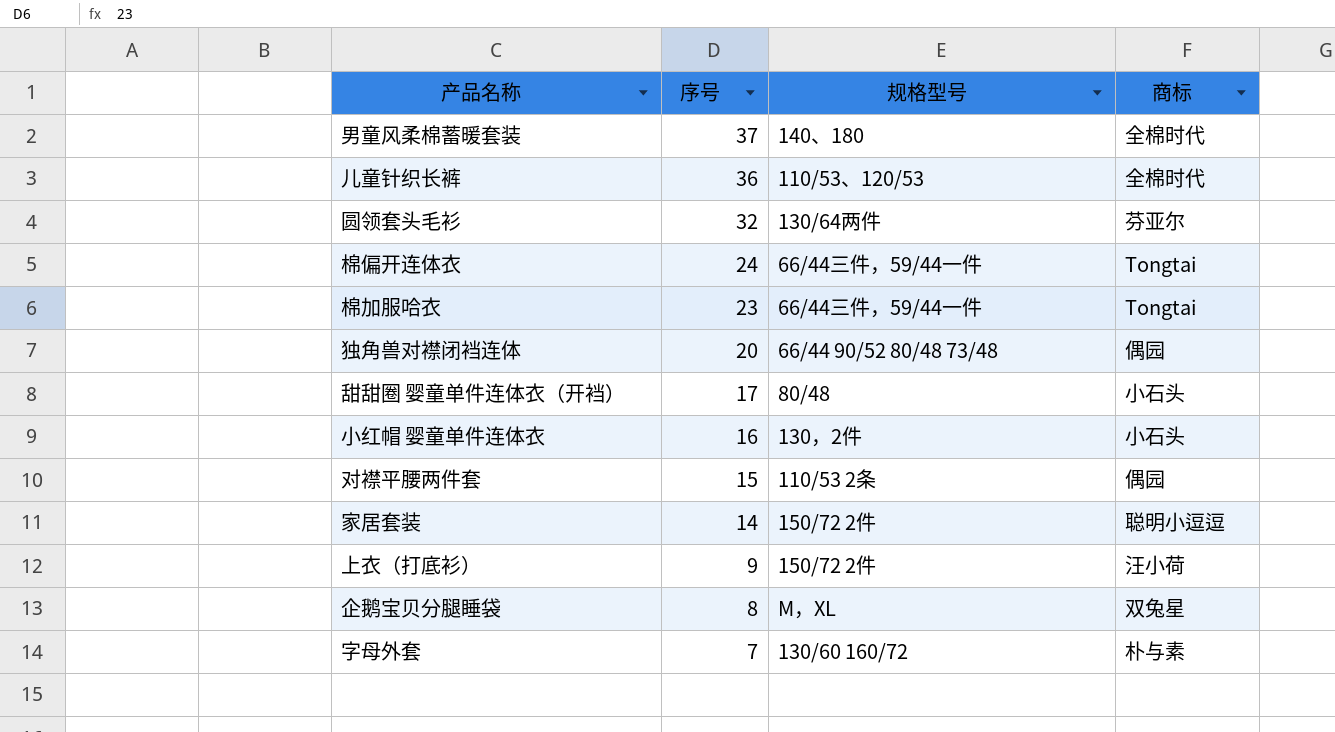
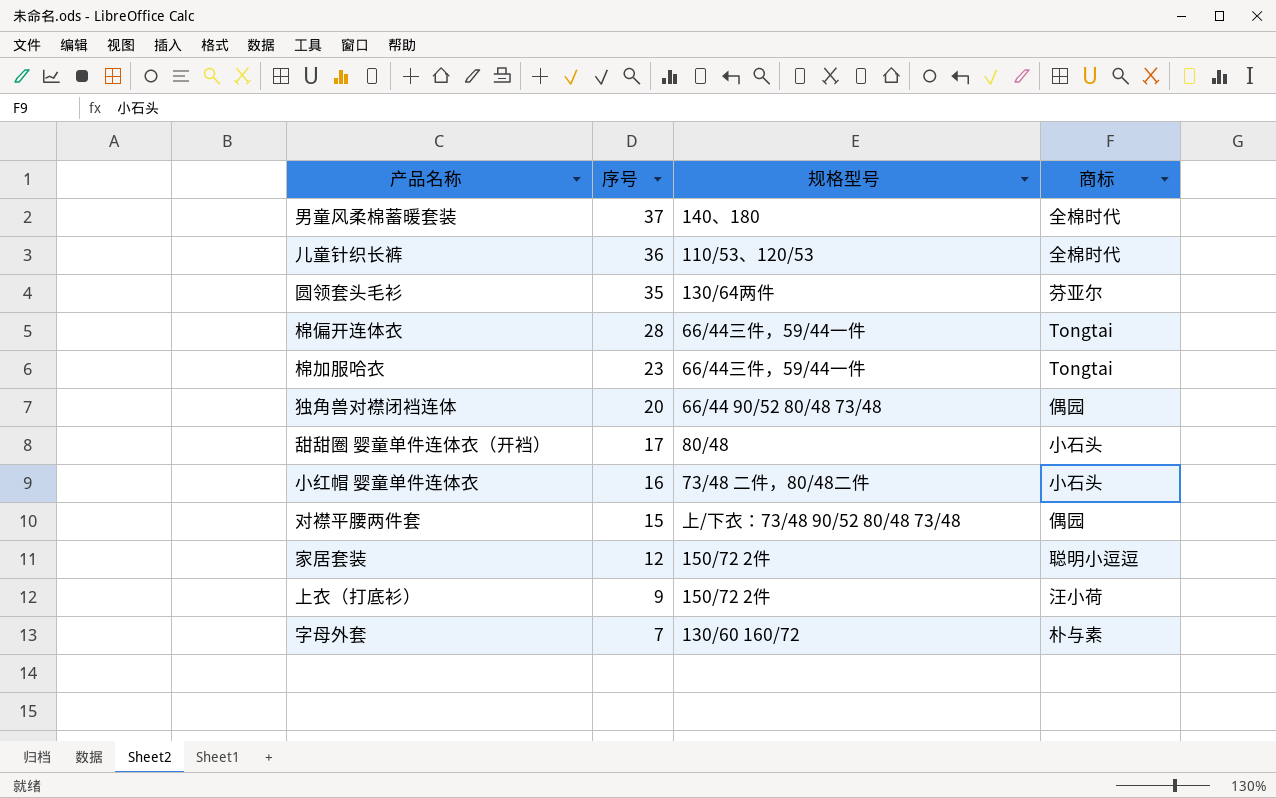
row 企鹅宝贝分腿睡袋: 8 | M，XL | 双兔星 -> none
圆领套头毛衫 | 序号: 32 -> 35
棉偏开连体衣 | 序号: 24 -> 28
小红帽 婴童单件连体衣 | 规格型号: 130，2件 -> 73/48 二件，80/48二件
对襟平腰两件套 | 规格型号: 110/53 2条 -> 上/下衣：73/48 90/52 80/48 73/48
家居套装 | 序号: 14 -> 12

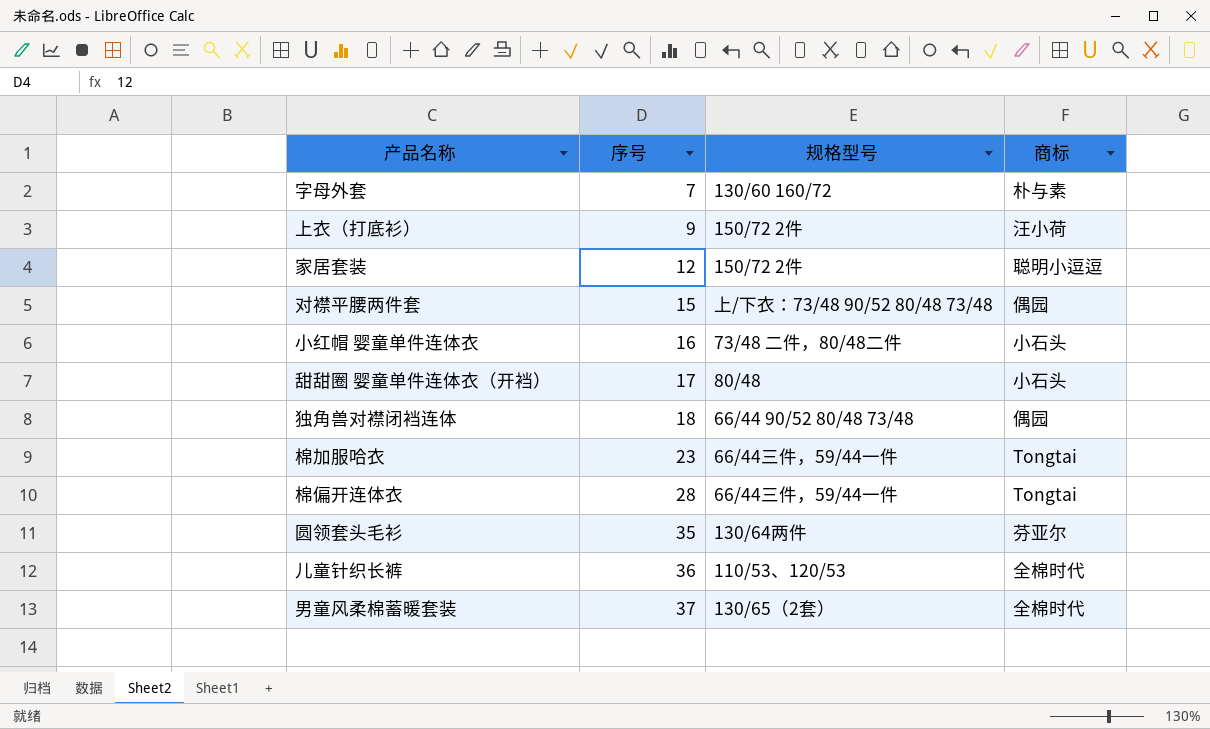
row order: 序号 descending -> 序号 ascending
独角兽对襟闭裆连体 | 序号: 20 -> 18
男童风柔棉蓄暖套装 | 规格型号: 140、180 -> 130/65（2套）

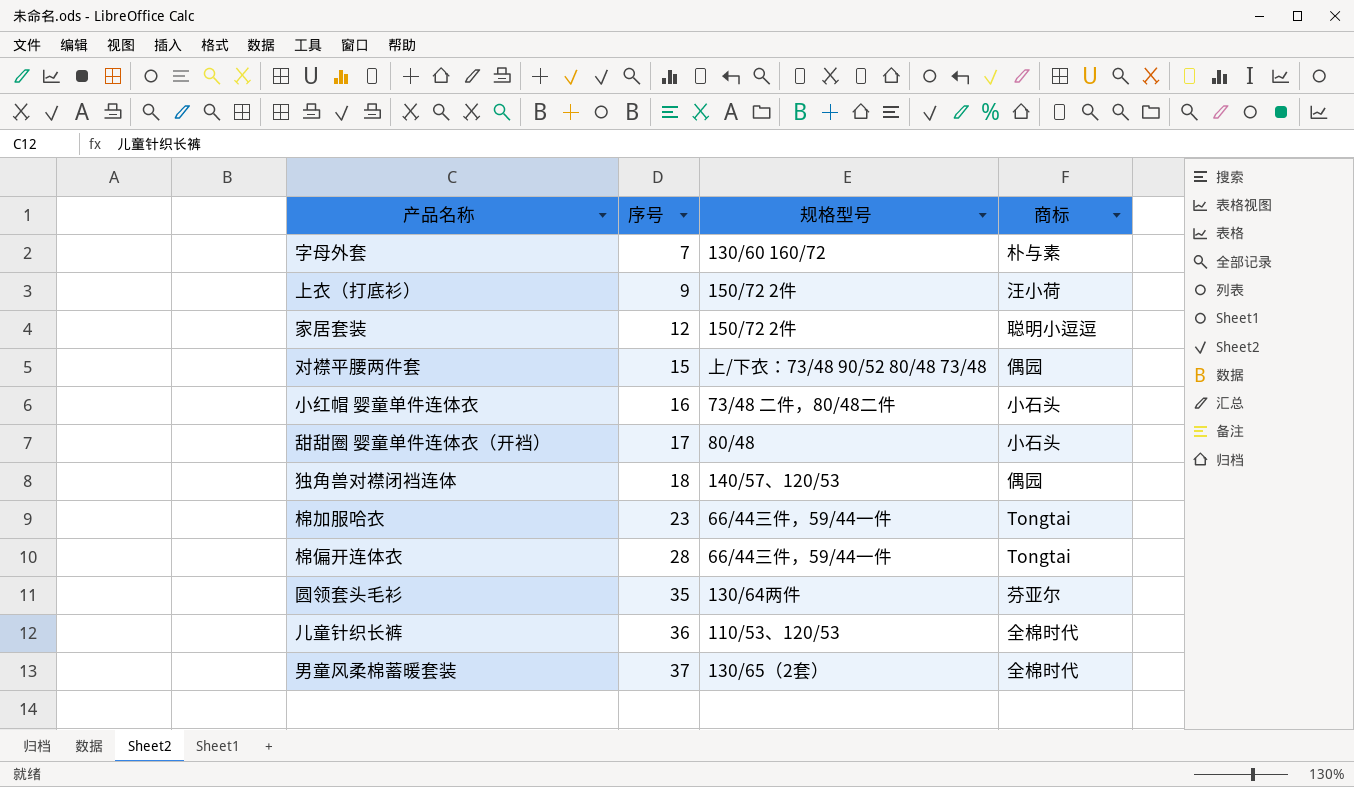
独角兽对襟闭裆连体 | 规格型号: 66/44 90/52 80/48 73/48 -> 140/57、120/53

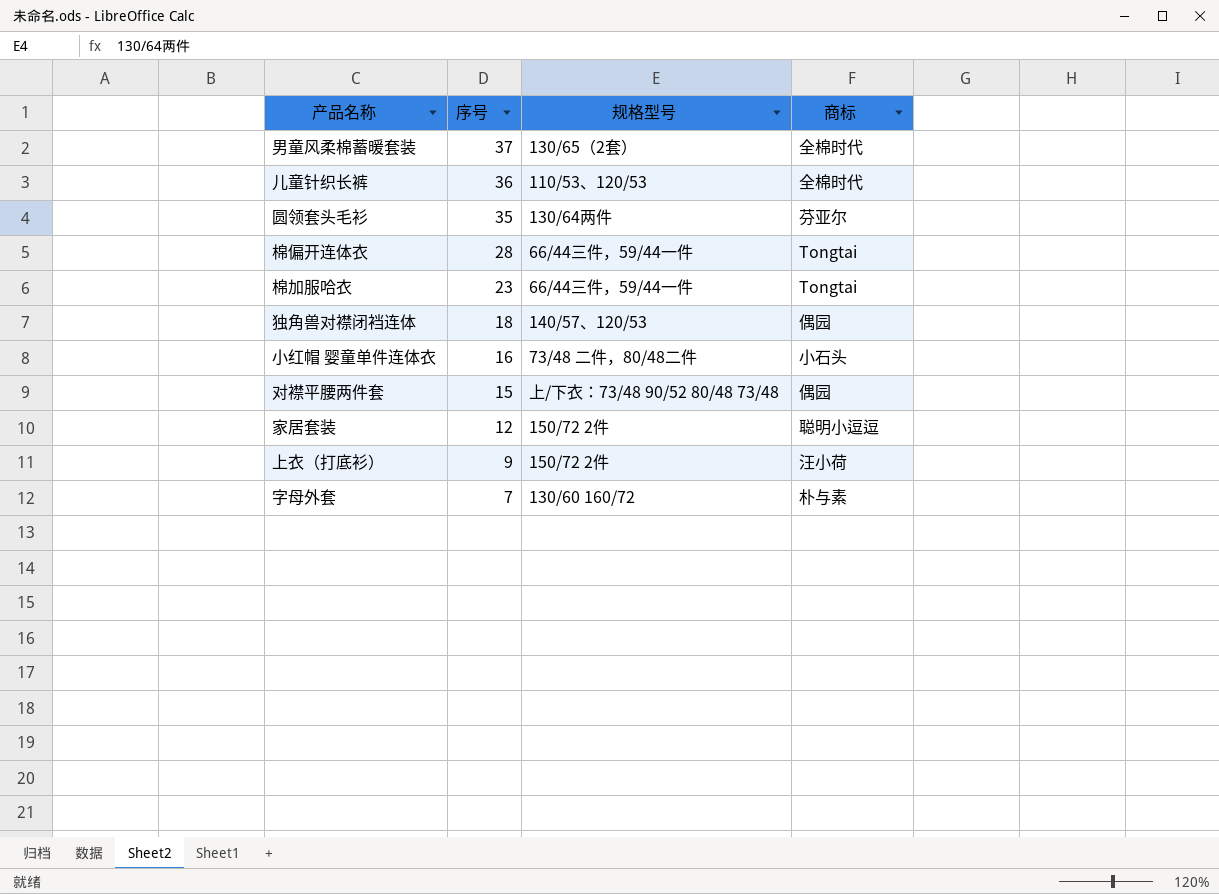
row order: 序号 ascending -> 序号 descending
row 甜甜圈 婴童单件连体衣（开裆）: 17 | 80/48 | 小石头 -> none

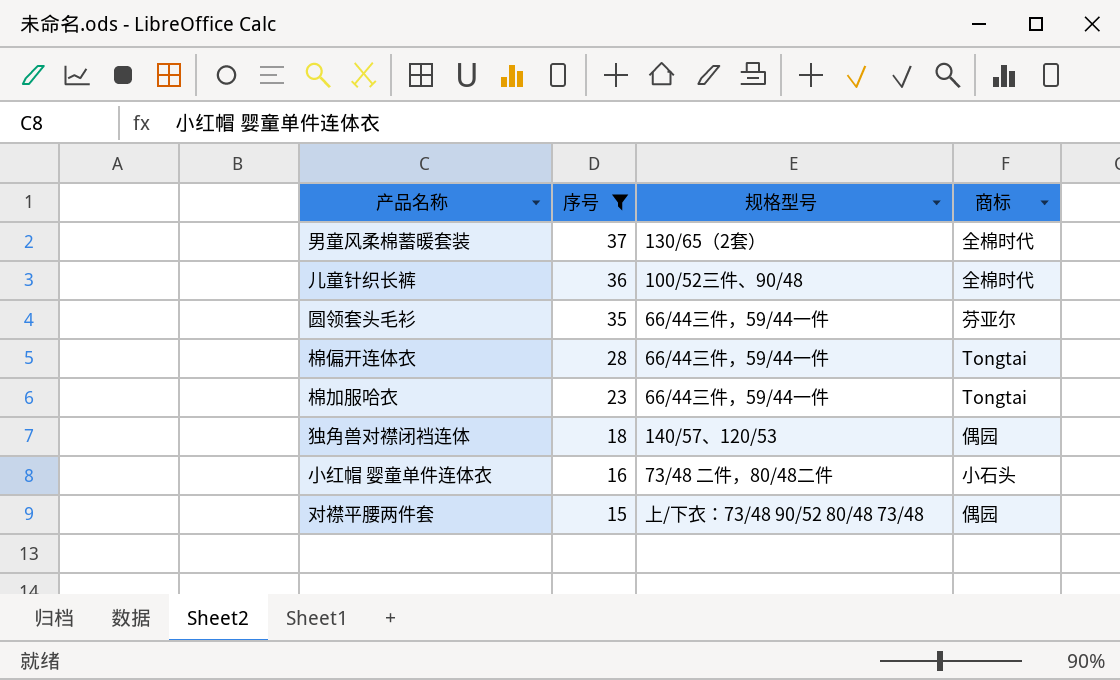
filter: none -> 序号 >= 15
儿童针织长裤 | 规格型号: 110/53、120/53 -> 100/52三件、90/48
圆领套头毛衫 | 规格型号: 130/64两件 -> 66/44三件，59/44一件

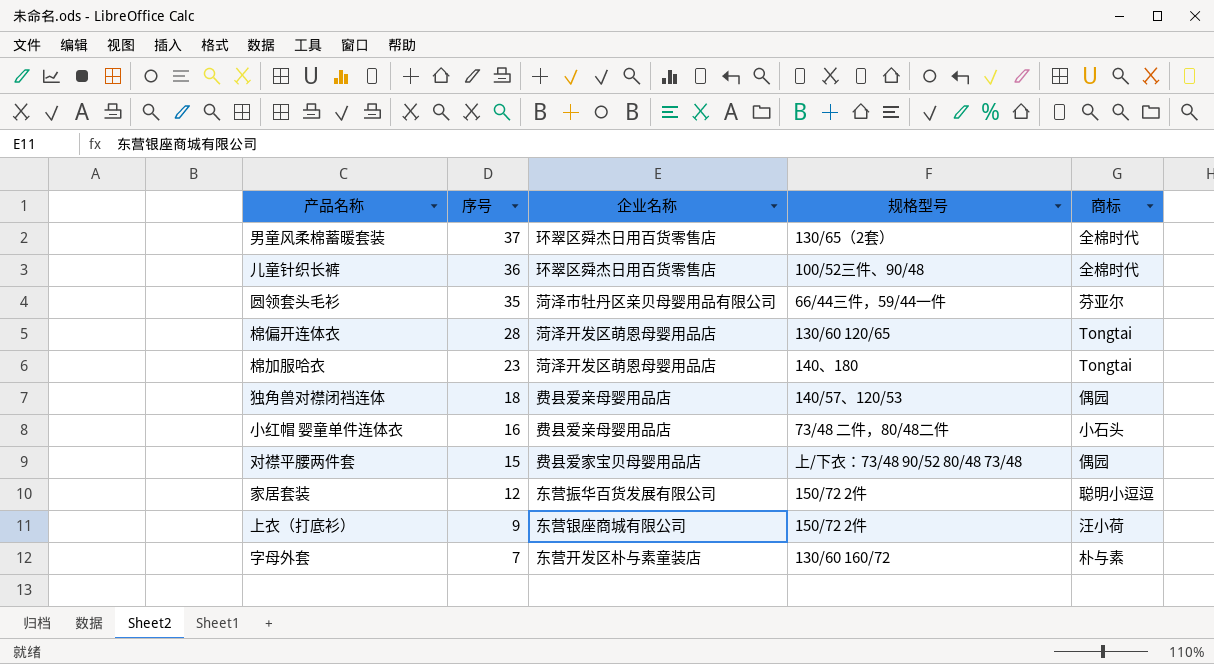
filter: 序号 >= 15 -> none
column 企业名称 | position: none -> 3
棉偏开连体衣 | 规格型号: 66/44三件，59/44一件 -> 130/60 120/65
棉加服哈衣 | 规格型号: 66/44三件，59/44一件 -> 140、180

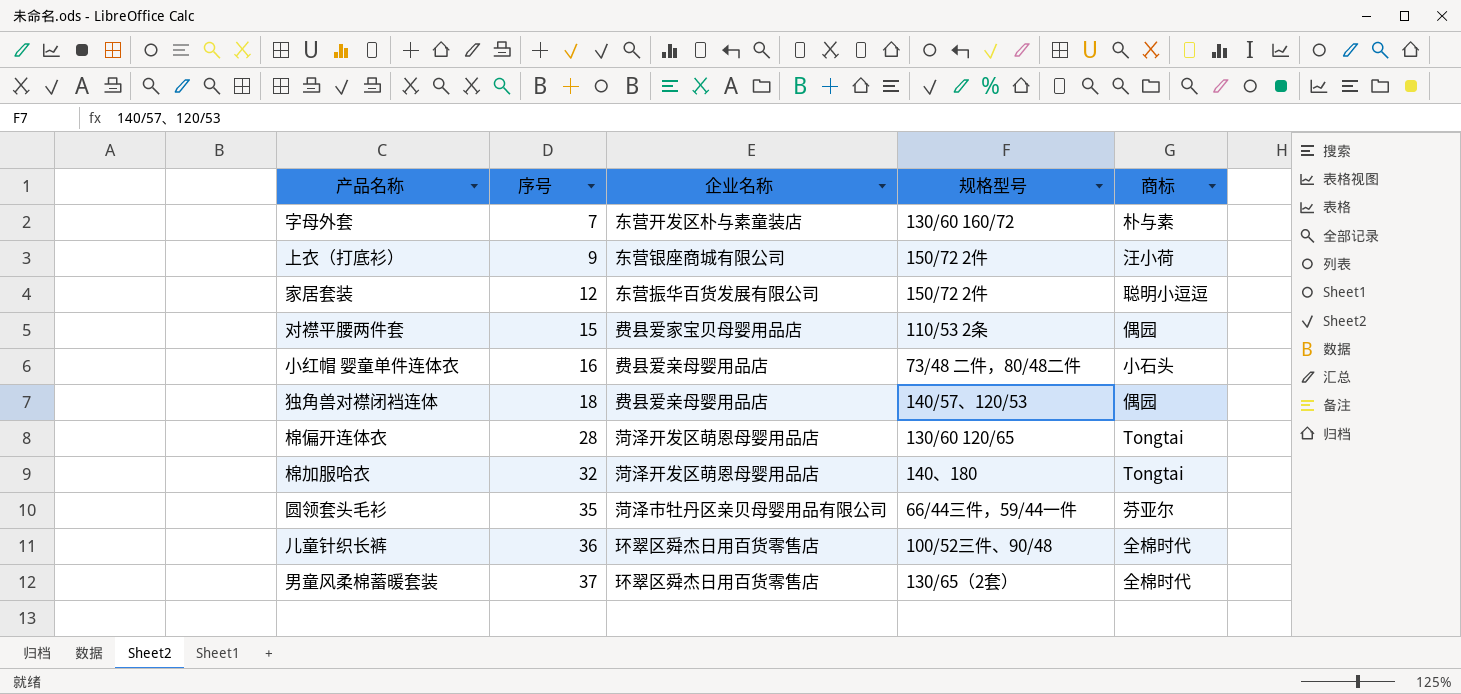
row order: 序号 descending -> 序号 ascending
对襟平腰两件套 | 规格型号: 上/下衣：73/48 90/52 80/48 73/48 -> 110/53 2条
棉加服哈衣 | 序号: 23 -> 32

